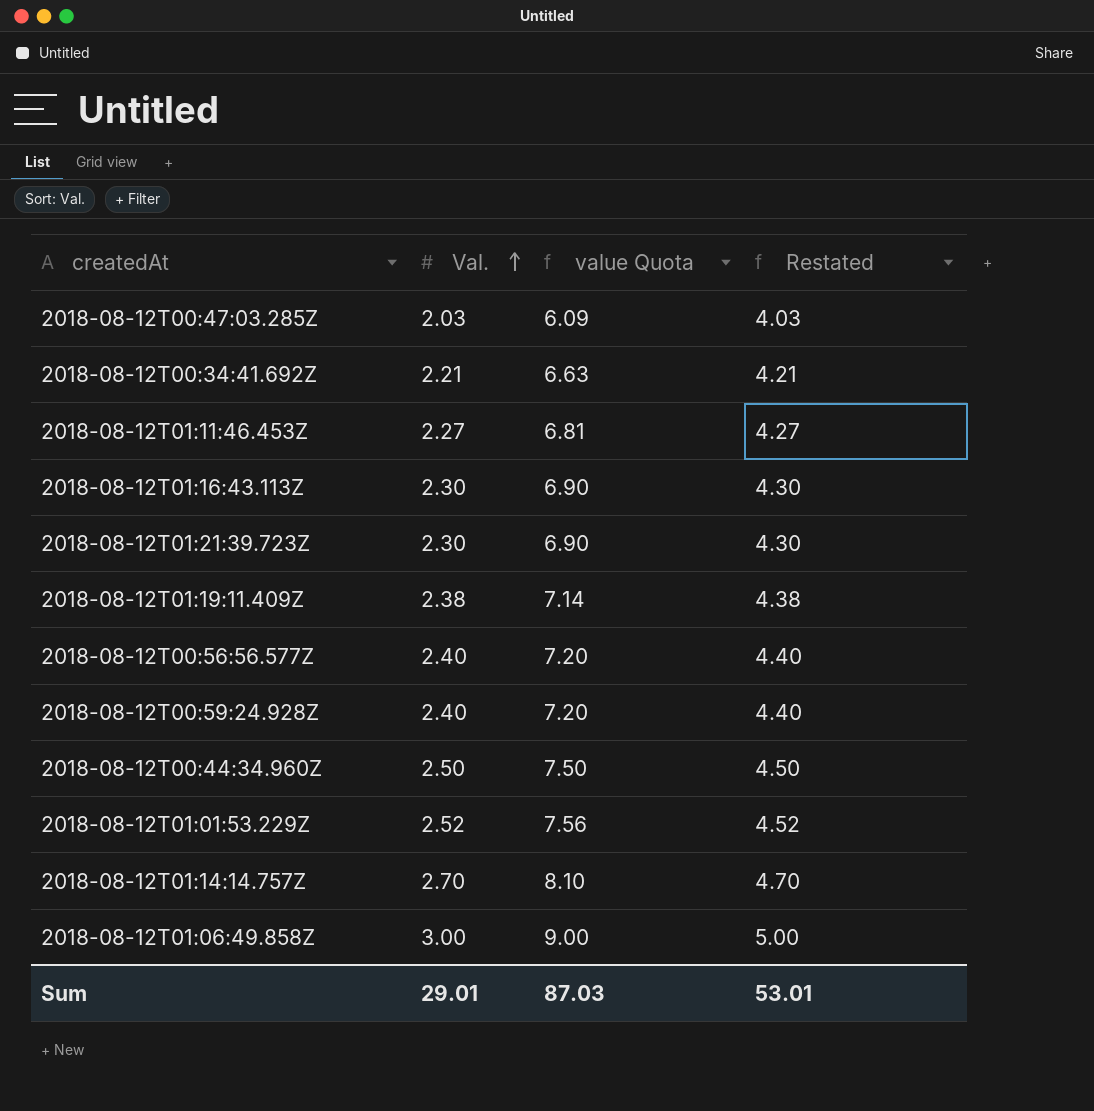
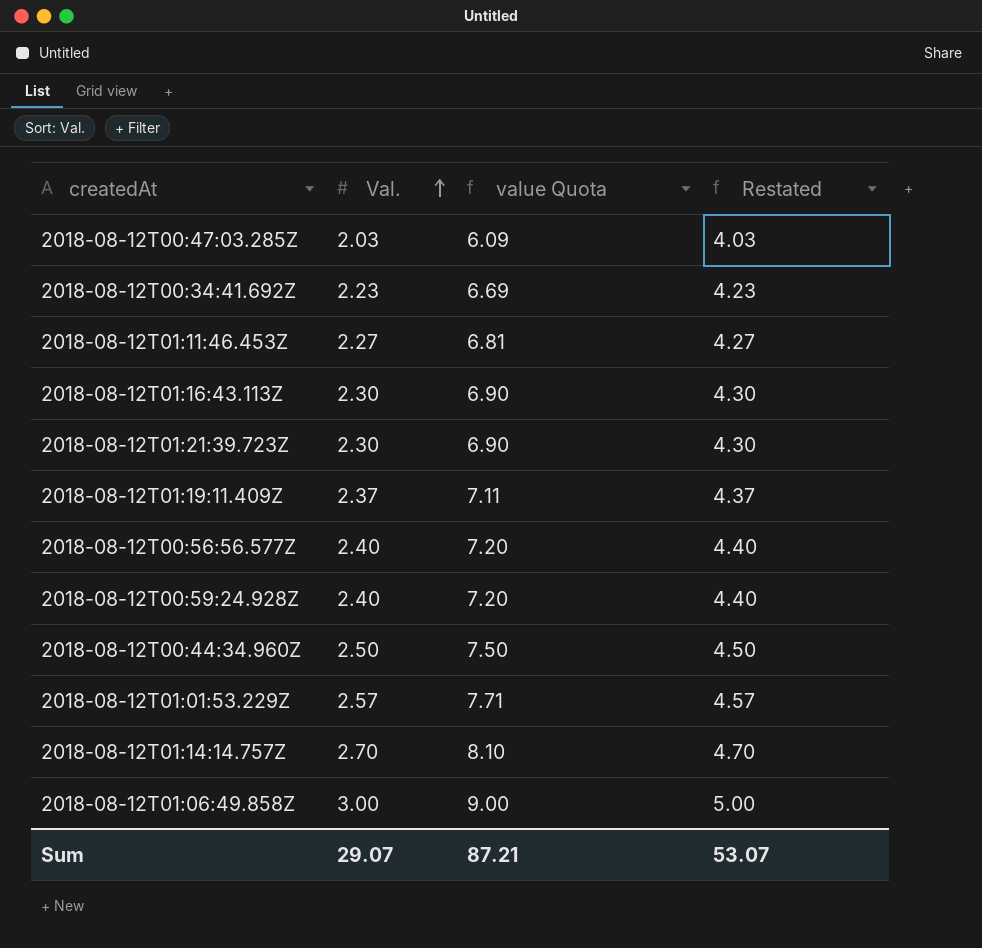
2018-08-12T00:34:41.692Z | Val.: 2.21 -> 2.23
2018-08-12T00:34:41.692Z | value Quota: 6.63 -> 6.69
2018-08-12T00:34:41.692Z | Restated: 4.21 -> 4.23
2018-08-12T01:19:11.409Z | Val.: 2.38 -> 2.37
2018-08-12T01:19:11.409Z | value Quota: 7.14 -> 7.11
2018-08-12T01:19:11.409Z | Restated: 4.38 -> 4.37
2018-08-12T01:01:53.229Z | Val.: 2.52 -> 2.57
2018-08-12T01:01:53.229Z | value Quota: 7.56 -> 7.71
2018-08-12T01:01:53.229Z | Restated: 4.52 -> 4.57
Sum | Val.: 29.01 -> 29.07
Sum | value Quota: 87.03 -> 87.21
Sum | Restated: 53.01 -> 53.07

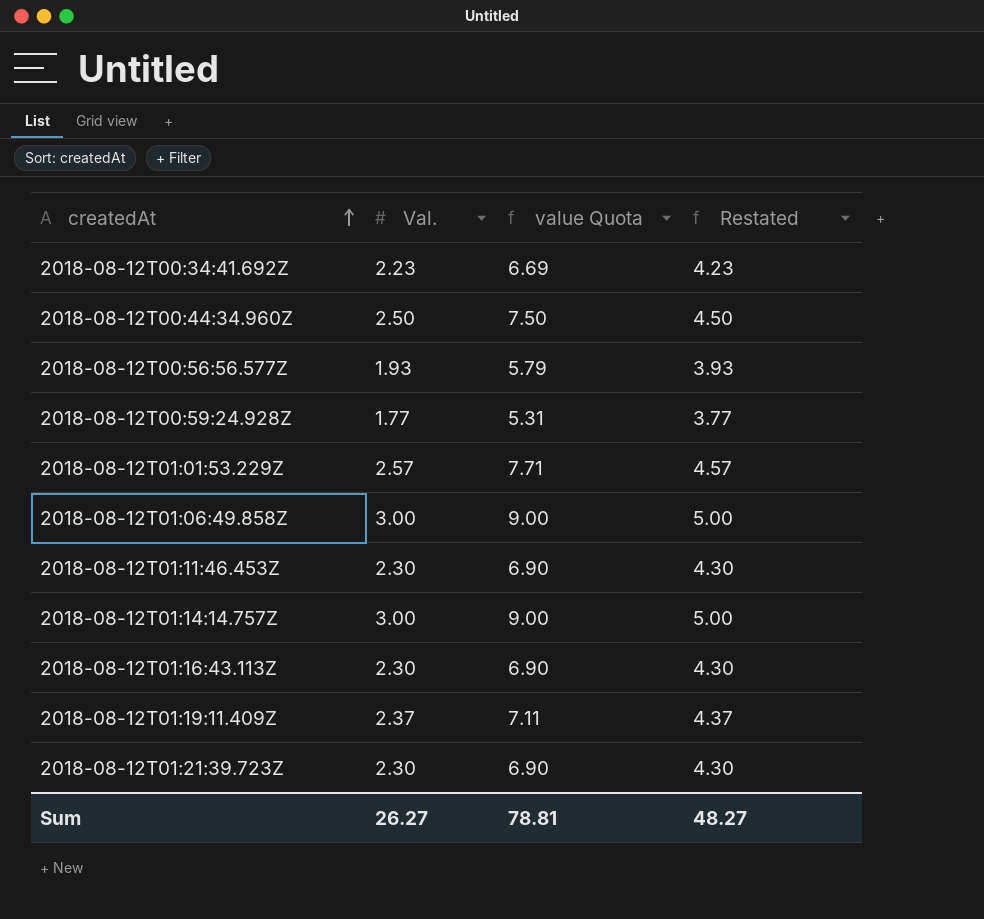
row order: Val. ascending -> createdAt ascending
row 2018-08-12T00:47:03.285Z: 2.03 | 6.09 | 4.03 -> none
2018-08-12T00:56:56.577Z | Val.: 2.40 -> 1.93
2018-08-12T00:56:56.577Z | value Quota: 7.20 -> 5.79
2018-08-12T00:56:56.577Z | Restated: 4.40 -> 3.93
2018-08-12T00:59:24.928Z | Val.: 2.40 -> 1.77
2018-08-12T00:59:24.928Z | value Quota: 7.20 -> 5.31
2018-08-12T00:59:24.928Z | Restated: 4.40 -> 3.77
2018-08-12T01:11:46.453Z | Val.: 2.27 -> 2.30
2018-08-12T01:11:46.453Z | value Quota: 6.81 -> 6.90
2018-08-12T01:11:46.453Z | Restated: 4.27 -> 4.30
2018-08-12T01:14:14.757Z | Val.: 2.70 -> 3.00
2018-08-12T01:14:14.757Z | value Quota: 8.10 -> 9.00
2018-08-12T01:14:14.757Z | Restated: 4.70 -> 5.00
Sum | Val.: 29.07 -> 26.27
Sum | value Quota: 87.21 -> 78.81
Sum | Restated: 53.07 -> 48.27

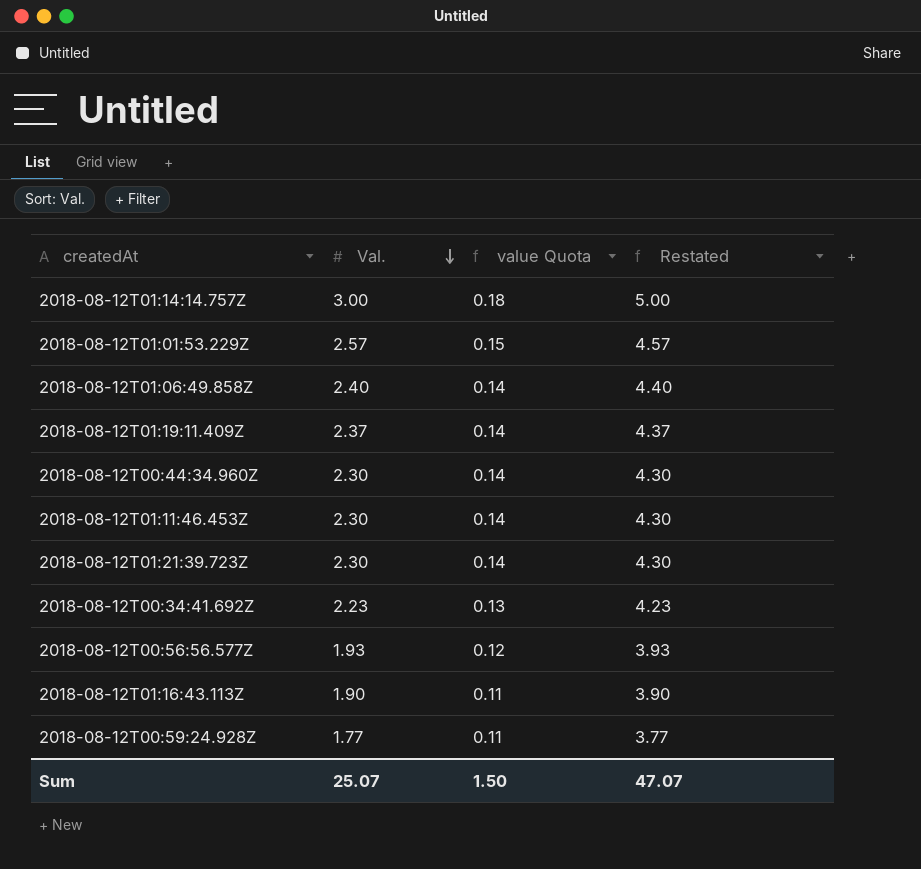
row order: createdAt ascending -> Val. descending
column value Quota | formula: [Val.] * 3 -> [Val.] * 0.06
2018-08-12T01:06:49.858Z | Val.: 3.00 -> 2.40
2018-08-12T01:06:49.858Z | Restated: 5.00 -> 4.40
2018-08-12T00:44:34.960Z | Val.: 2.50 -> 2.30
2018-08-12T00:44:34.960Z | Restated: 4.50 -> 4.30
2018-08-12T01:16:43.113Z | Val.: 2.30 -> 1.90
2018-08-12T01:16:43.113Z | Restated: 4.30 -> 3.90
Sum | Val.: 26.27 -> 25.07
Sum | value Quota: 78.81 -> 1.50
Sum | Restated: 48.27 -> 47.07

